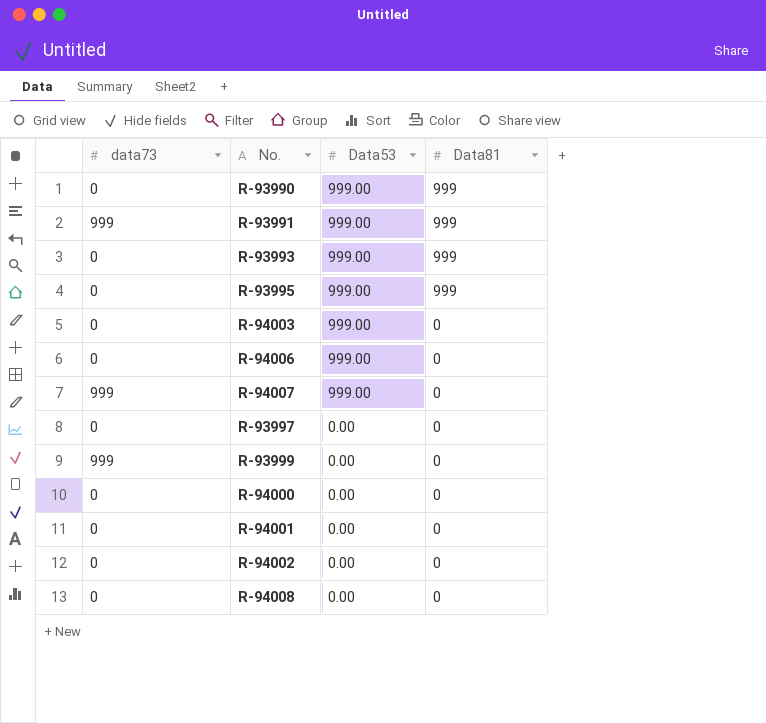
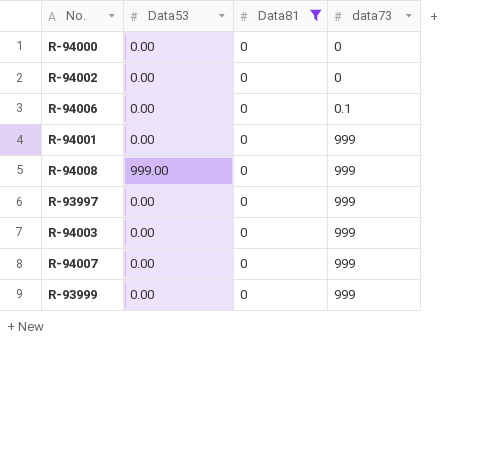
filter: none -> Data81 = 0
row order: Data53 descending -> data73 ascending
column data73 | position: 1 -> 4
R-94006 | Data53: 999.00 -> 0.00
R-94006 | data73: 0 -> 0.1
R-94001 | data73: 0 -> 999
R-94008 | Data53: 0.00 -> 999.00
R-94008 | data73: 0 -> 999
R-93997 | data73: 0 -> 999
R-94003 | Data53: 999.00 -> 0.00
R-94003 | data73: 0 -> 999
R-94007 | Data53: 999.00 -> 0.00

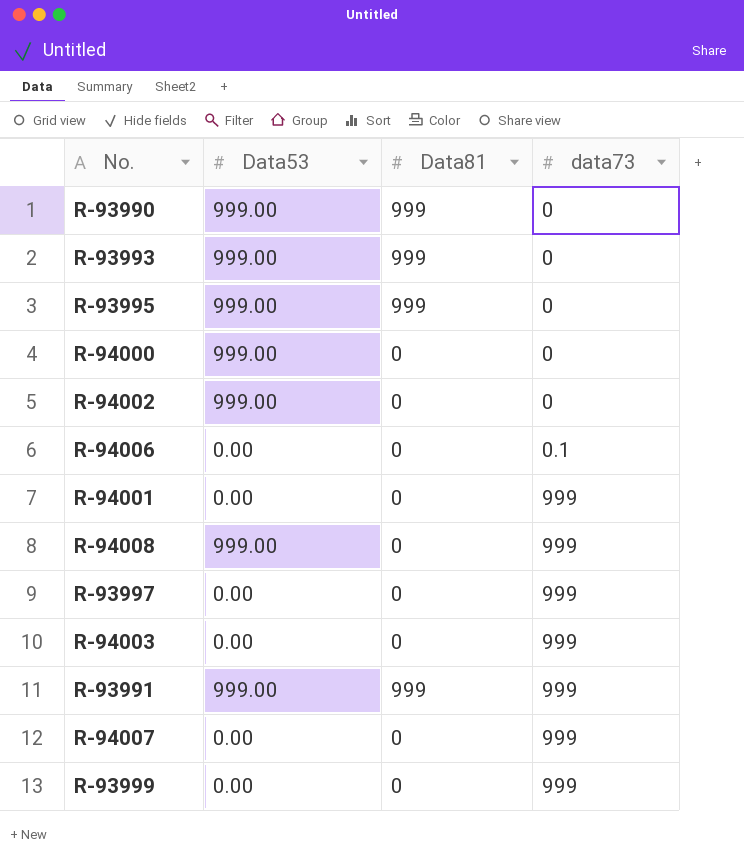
filter: Data81 = 0 -> none
R-94000 | Data53: 0.00 -> 999.00
R-94002 | Data53: 0.00 -> 999.00

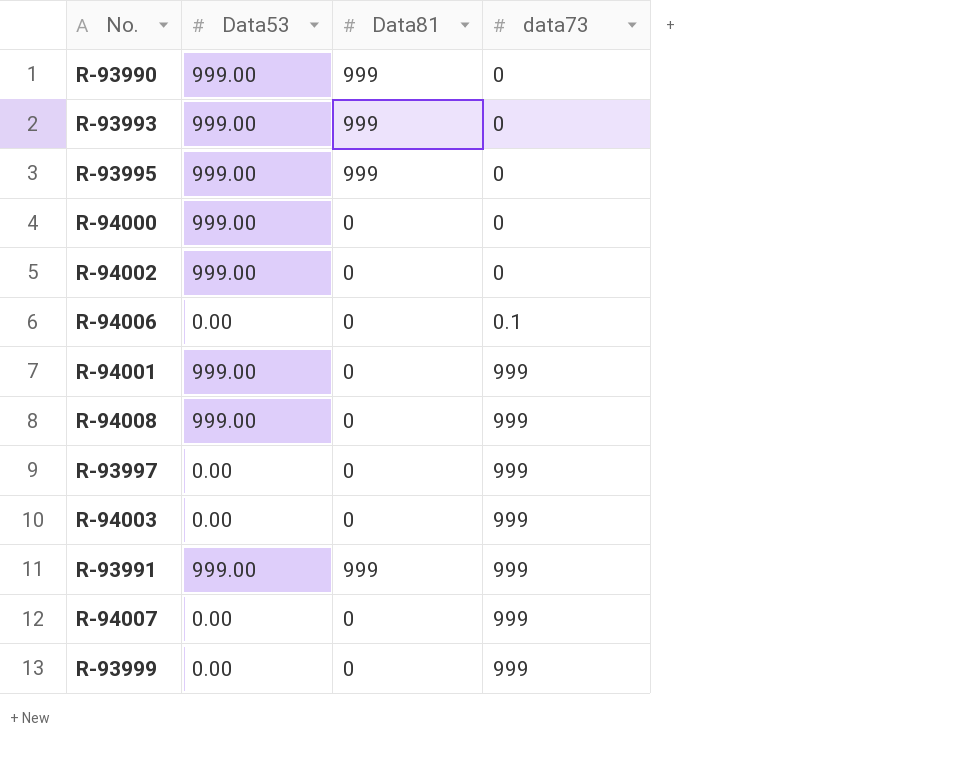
R-94001 | Data53: 0.00 -> 999.00

